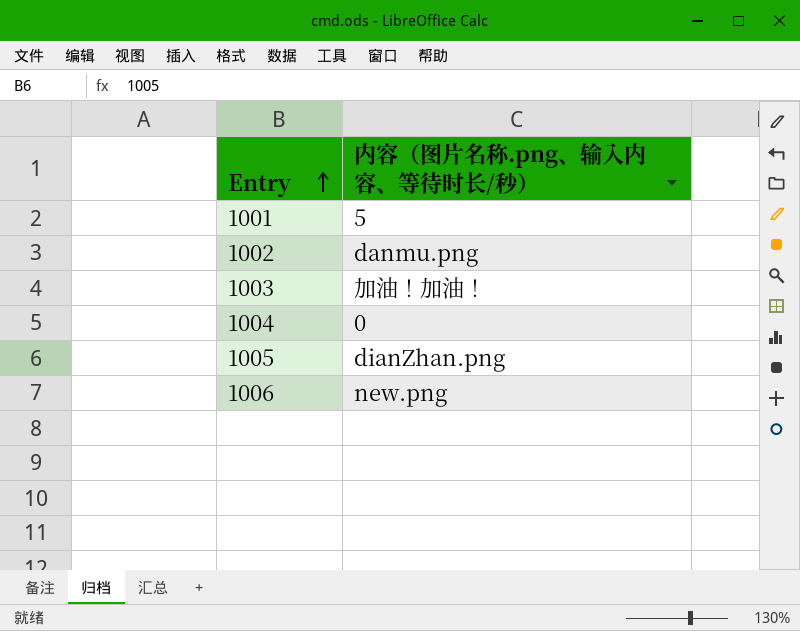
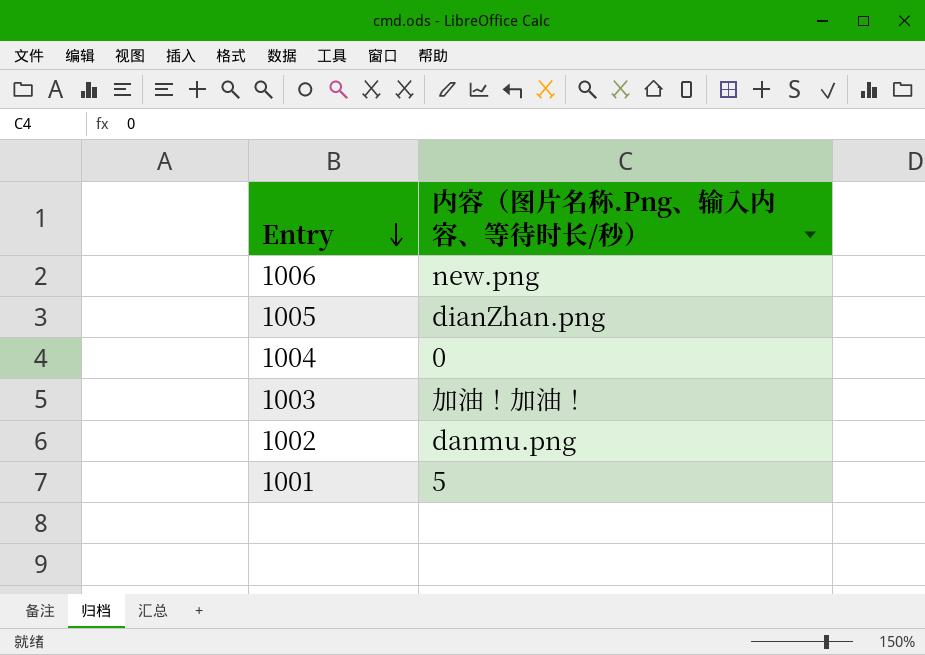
row order: Entry ascending -> Entry descending
column name: 内容（图片名称.png、输入内容、等待时长/秒） -> 内容（图片名称.Png、输入内容、等待时长/秒）

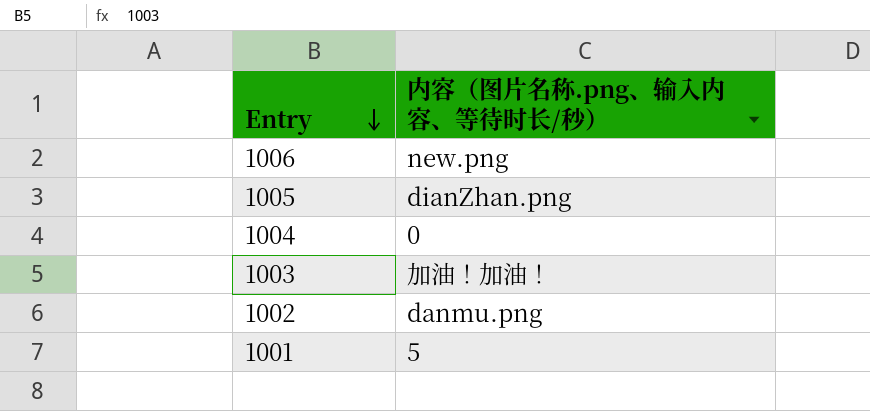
column name: 内容（图片名称.Png、输入内容、等待时长/秒） -> 内容（图片名称.png、输入内容、等待时长/秒）

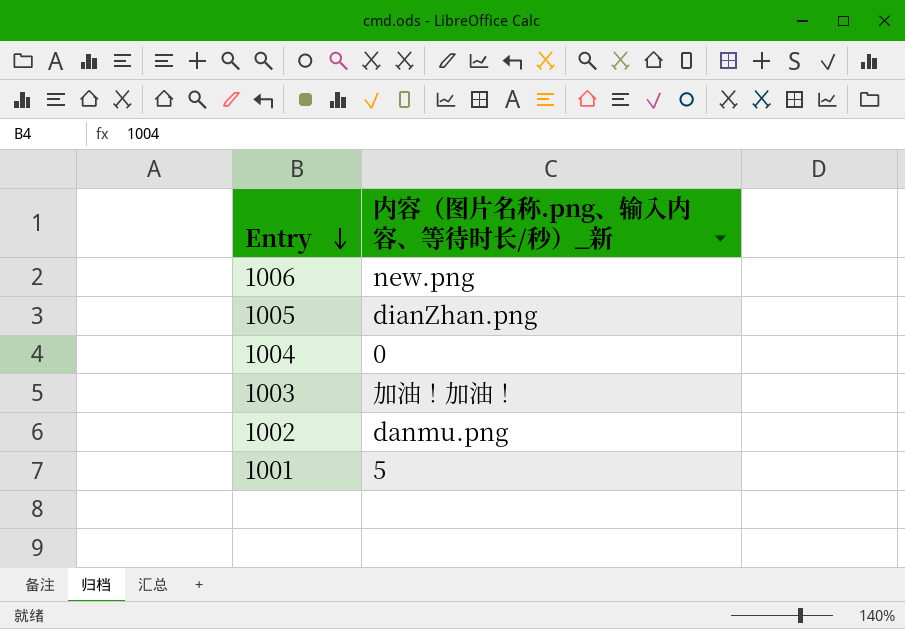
column name: 内容（图片名称.png、输入内容、等待时长/秒） -> 内容（图片名称.png、输入内容、等待时长/秒）_新

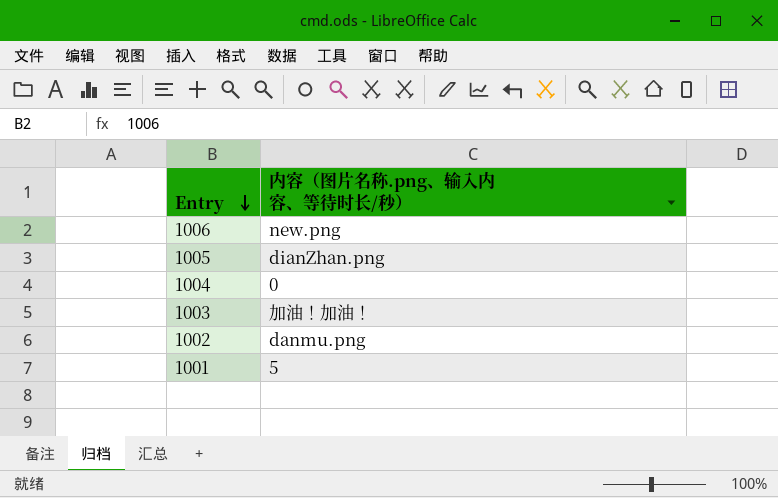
column name: 内容（图片名称.png、输入内容、等待时长/秒）_新 -> 内容（图片名称.png、输入内容、等待时长/秒）

